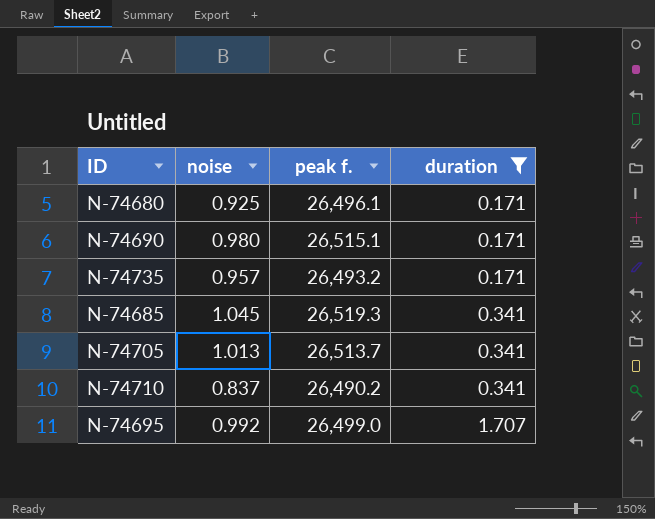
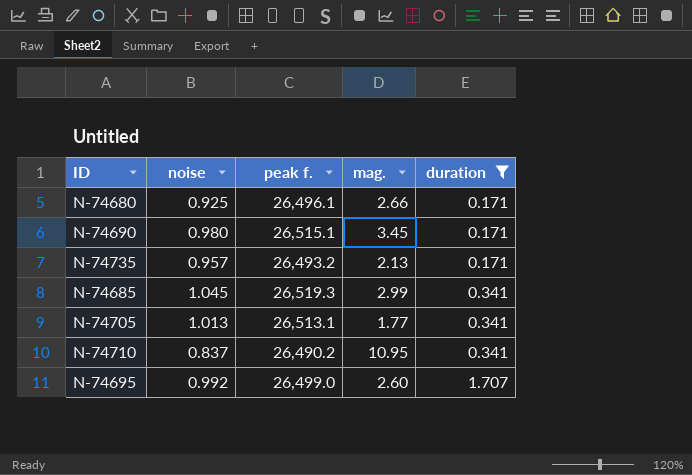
column mag. | position: none -> 4
N-74705 | peak f.: 26,513.7 -> 26,513.1

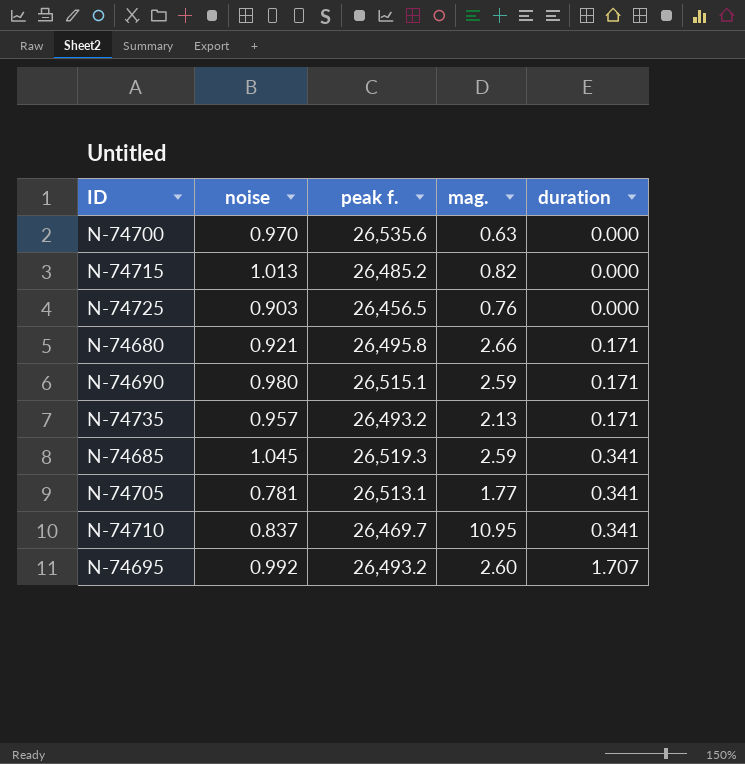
filter: duration != 0.000 -> none
N-74680 | noise: 0.925 -> 0.921
N-74680 | peak f.: 26,496.1 -> 26,495.8
N-74690 | mag.: 3.45 -> 2.59
N-74685 | mag.: 2.99 -> 2.59
N-74705 | noise: 1.013 -> 0.781
N-74710 | peak f.: 26,490.2 -> 26,469.7
N-74695 | peak f.: 26,499.0 -> 26,493.2

